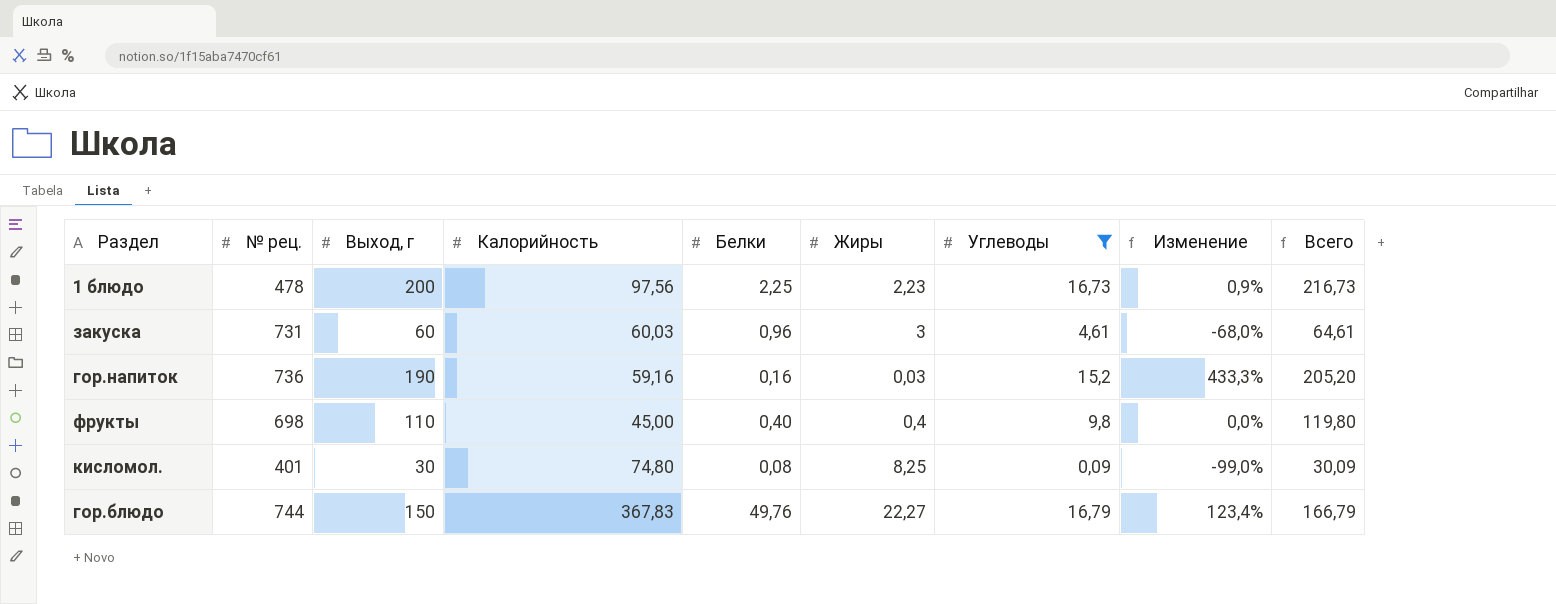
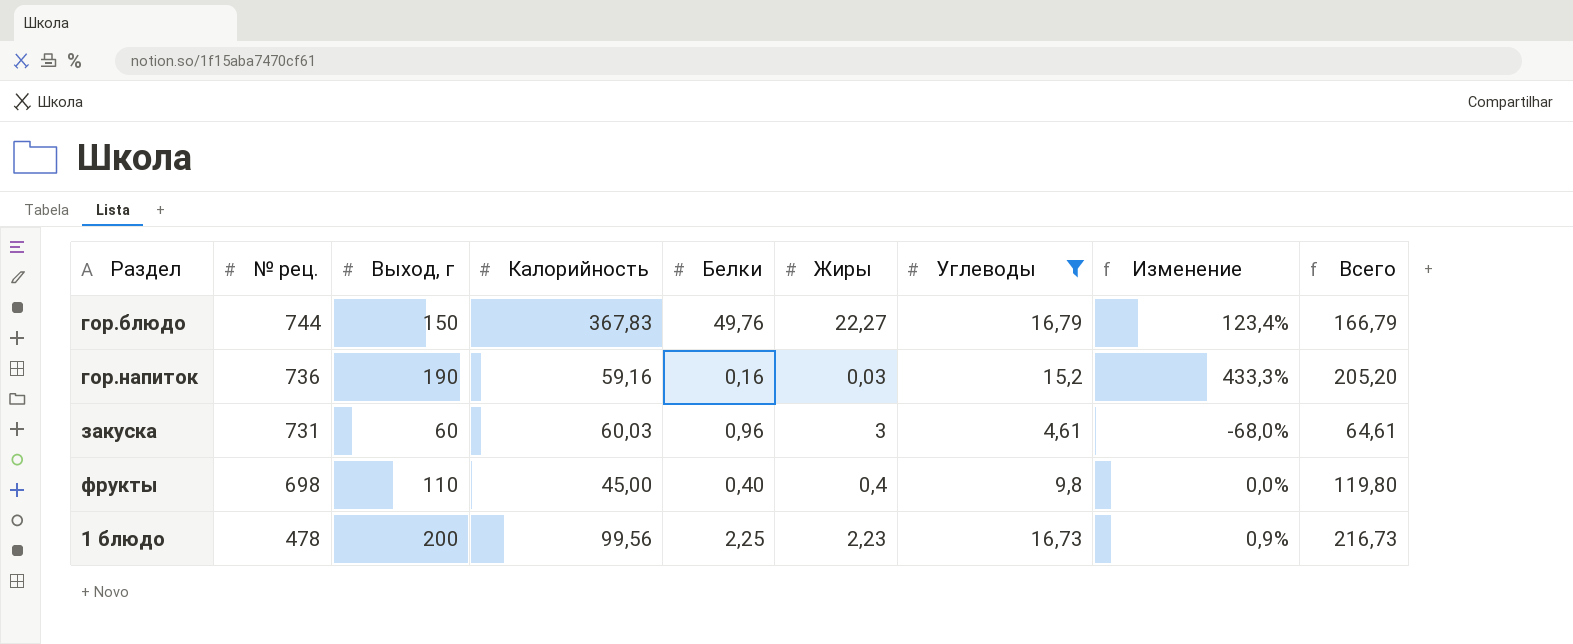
row order: none -> № рец. descending
row кисломол.: 401 | 30 | 74,80 | 0,08 | 8,25 | 0,09 | -99,0% | 30,09 -> none
1 блюдо | Калорийность: 97,56 -> 99,56

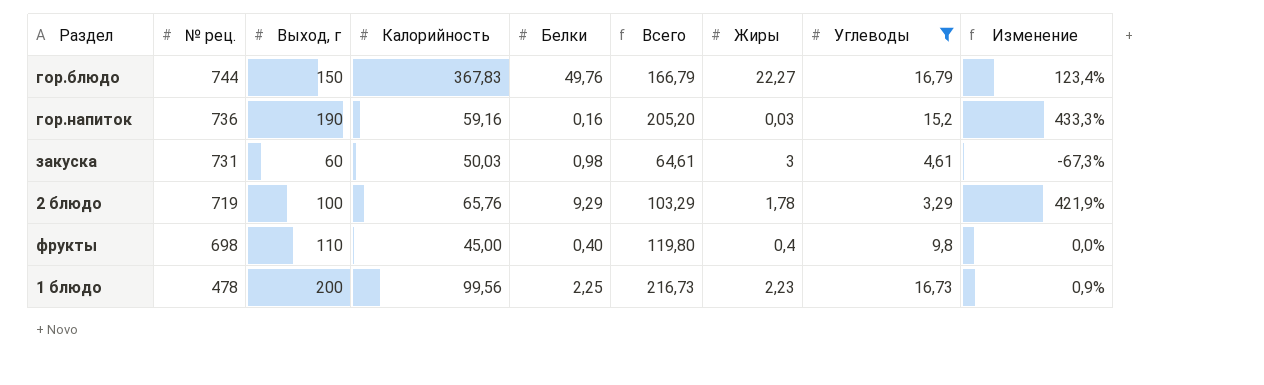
column Всего | position: 9 -> 6
закуска | Калорийность: 60,03 -> 50,03
закуска | Белки: 0,96 -> 0,98
закуска | Изменение: -68,0% -> -67,3%
row 2 блюдо: none -> 719 | 100 | 65,76 | 9,29 | 103,29 | 1,78 | 3,29 | 421,9%

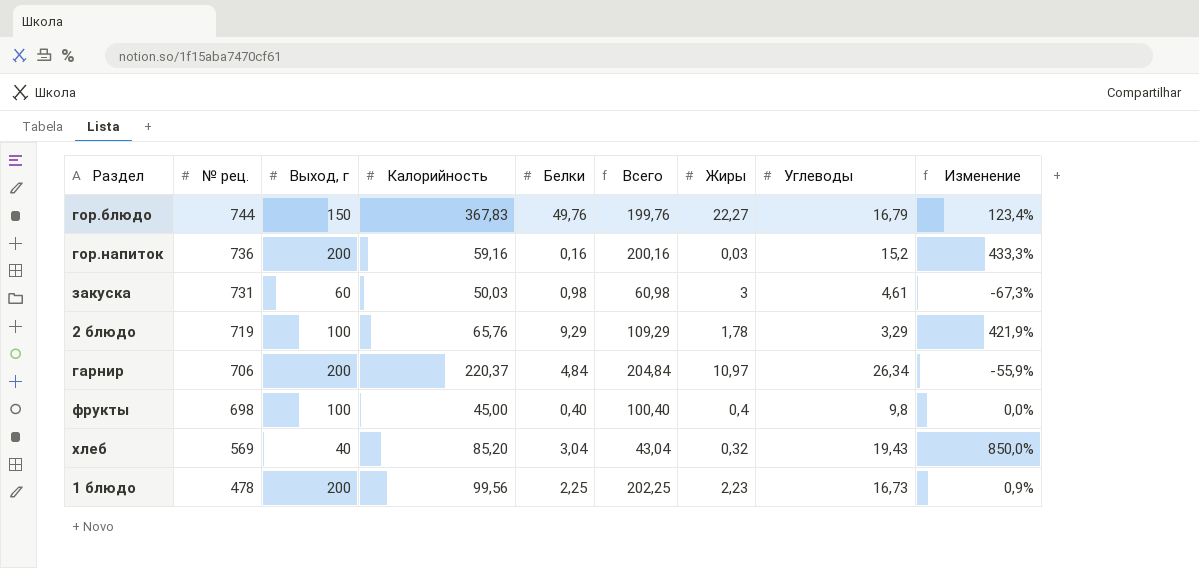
filter: Углеводы <= 16,79 -> none
column Всего | formula: [Выход, г] + [Углеводы] -> [Выход, г] + [Белки]
гор.напиток | Выход, г: 190 -> 200
фрукты | Выход, г: 110 -> 100

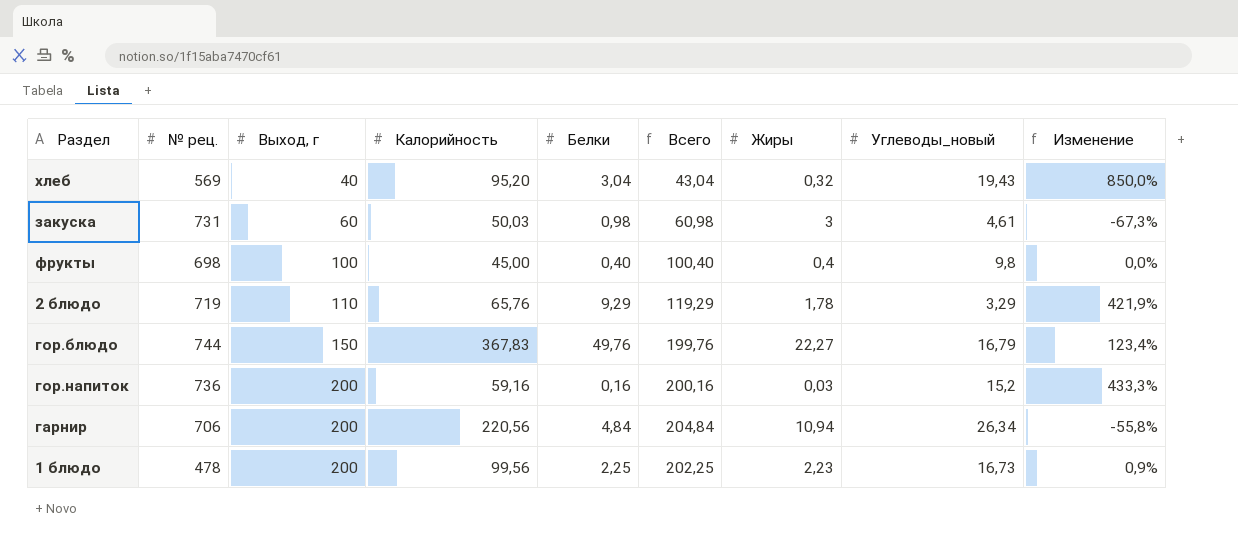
row order: № рец. descending -> Выход, г ascending
column name: Углеводы -> Углеводы_новый
хлеб | Калорийность: 85,20 -> 95,20
2 блюдо | Выход, г: 100 -> 110
2 блюдо | Всего: 109,29 -> 119,29
гарнир | Калорийность: 220,37 -> 220,56
гарнир | Жиры: 10,97 -> 10,94
гарнир | Изменение: -55,9% -> -55,8%

